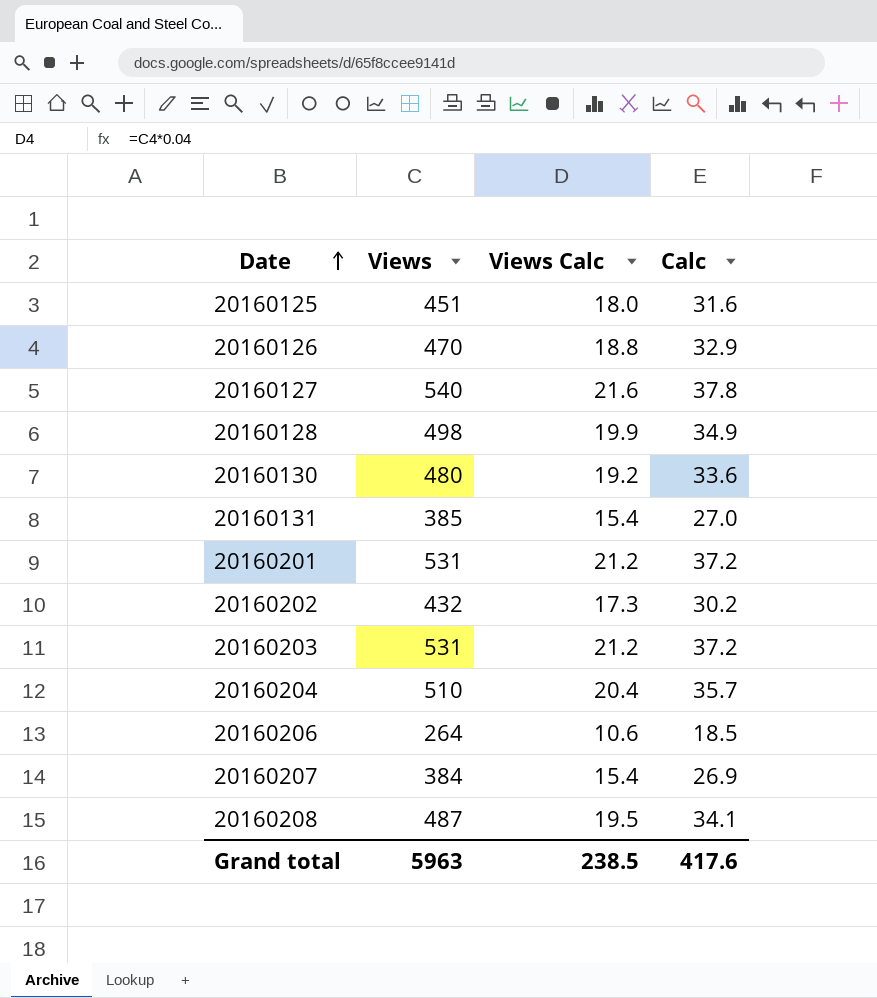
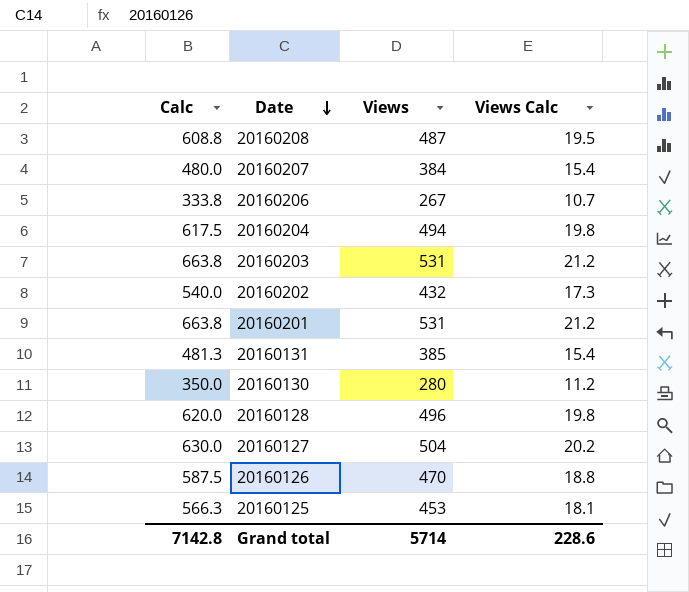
row order: Date ascending -> Date descending
column Calc | formula: [Views] * 0.07 -> [Views] * 1.25
column Calc | position: 4 -> 1
20160206 | Views: 264 -> 267
20160206 | Views Calc: 10.6 -> 10.7
20160204 | Views: 510 -> 494
20160204 | Views Calc: 20.4 -> 19.8
20160130 | Views: 480 -> 280
20160130 | Views Calc: 19.2 -> 11.2
20160128 | Views: 498 -> 496
20160128 | Views Calc: 19.9 -> 19.8
20160127 | Views: 540 -> 504
20160127 | Views Calc: 21.6 -> 20.2
20160125 | Views: 451 -> 453
20160125 | Views Calc: 18.0 -> 18.1
Grand total | Calc: 417.6 -> 7142.8
Grand total | Views: 5963 -> 5714
Grand total | Views Calc: 238.5 -> 228.6

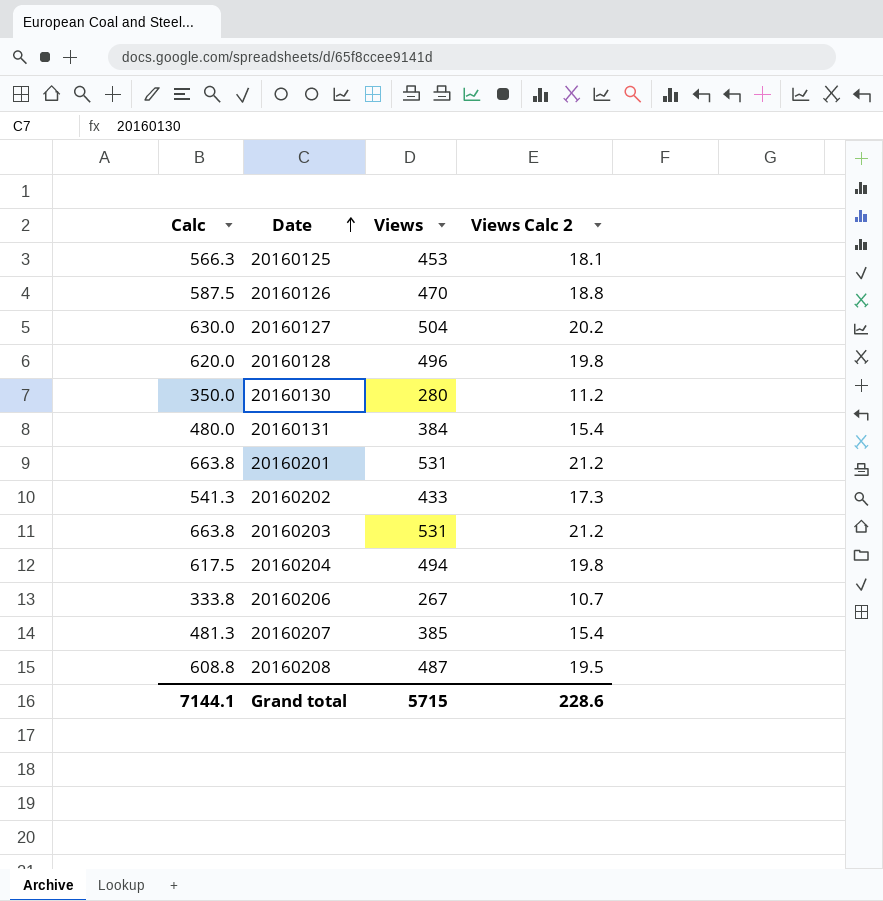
row order: Date descending -> Date ascending
column name: Views Calc -> Views Calc 2
20160131 | Calc: 481.3 -> 480.0
20160131 | Views: 385 -> 384
20160202 | Calc: 540.0 -> 541.3
20160202 | Views: 432 -> 433
20160207 | Calc: 480.0 -> 481.3
20160207 | Views: 384 -> 385
Grand total | Calc: 7142.8 -> 7144.1
Grand total | Views: 5714 -> 5715

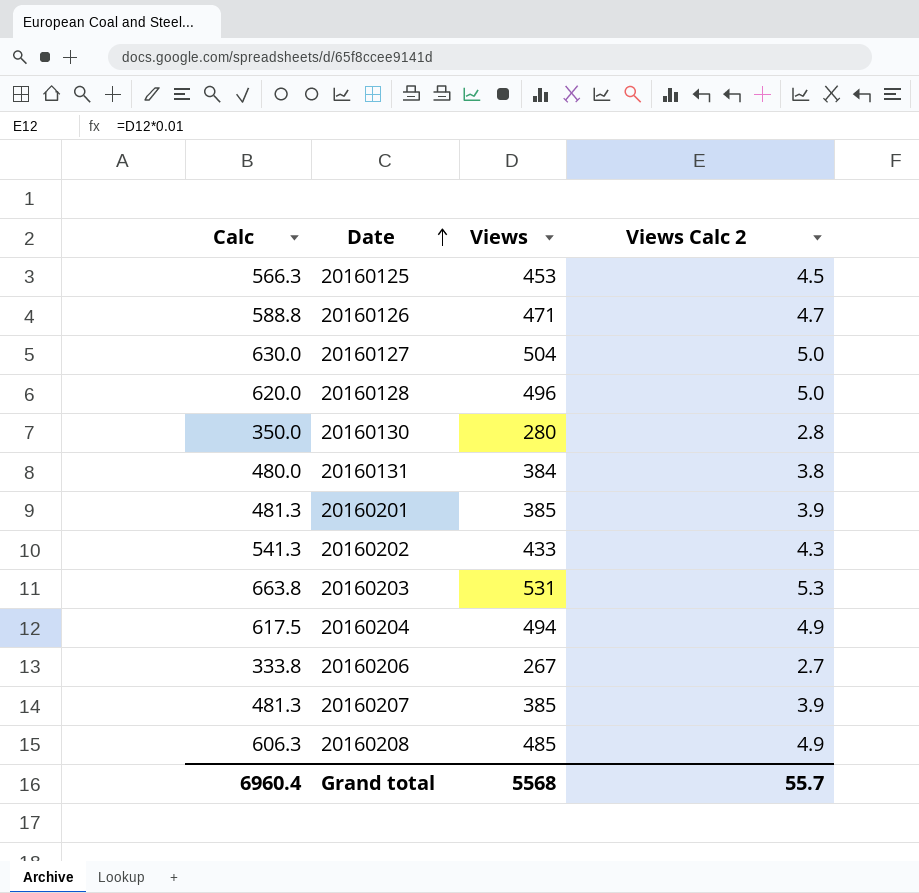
column Views Calc 2 | formula: [Views] * 0.04 -> [Views] * 0.01
20160126 | Calc: 587.5 -> 588.8
20160126 | Views: 470 -> 471
20160201 | Calc: 663.8 -> 481.3
20160201 | Views: 531 -> 385
20160208 | Calc: 608.8 -> 606.3
20160208 | Views: 487 -> 485
Grand total | Calc: 7144.1 -> 6960.4
Grand total | Views: 5715 -> 5568
Grand total | Views Calc 2: 228.6 -> 55.7

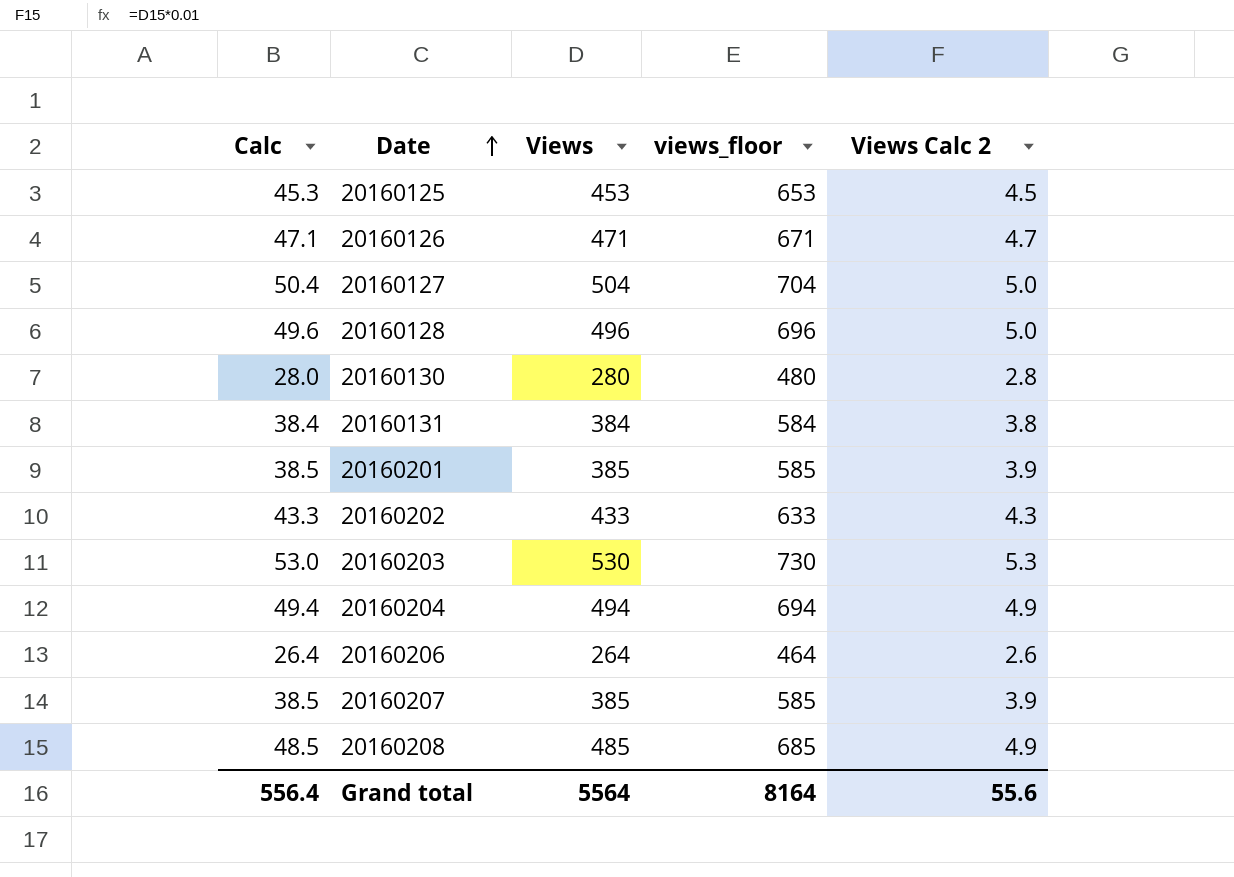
column Calc | formula: [Views] * 1.25 -> [Views] * 0.1
column views_floor | formula: none -> [Views] + 200
20160203 | Views: 531 -> 530
20160206 | Views: 267 -> 264
20160206 | Views Calc 2: 2.7 -> 2.6
Grand total | Calc: 6960.4 -> 556.4
Grand total | Views: 5568 -> 5564
Grand total | Views Calc 2: 55.7 -> 55.6

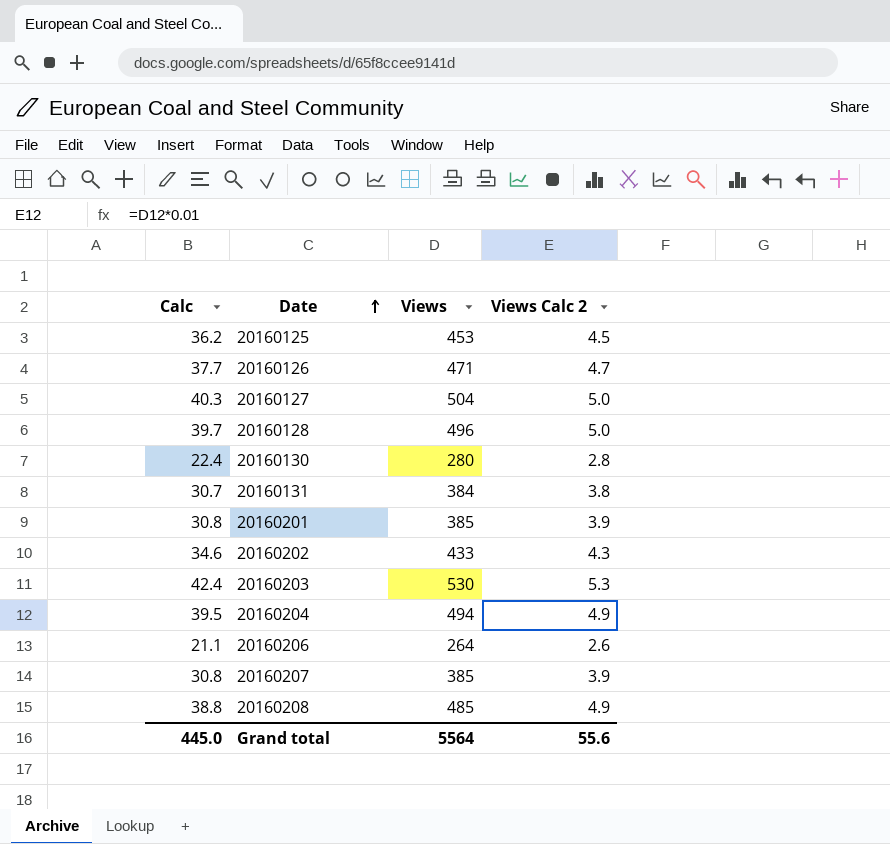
column views_floor | formula: [Views] + 200 -> none
column Calc | formula: [Views] * 0.1 -> [Views] * 0.08
Grand total | Calc: 556.4 -> 445.0

